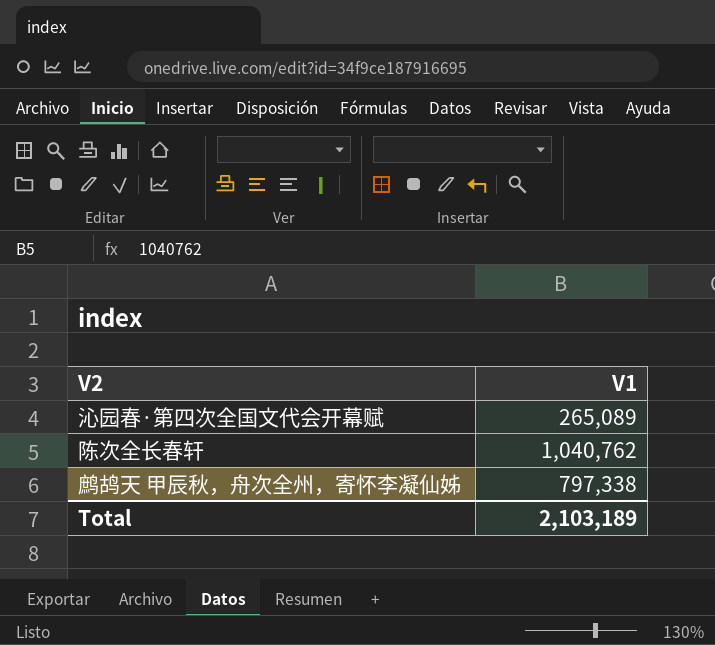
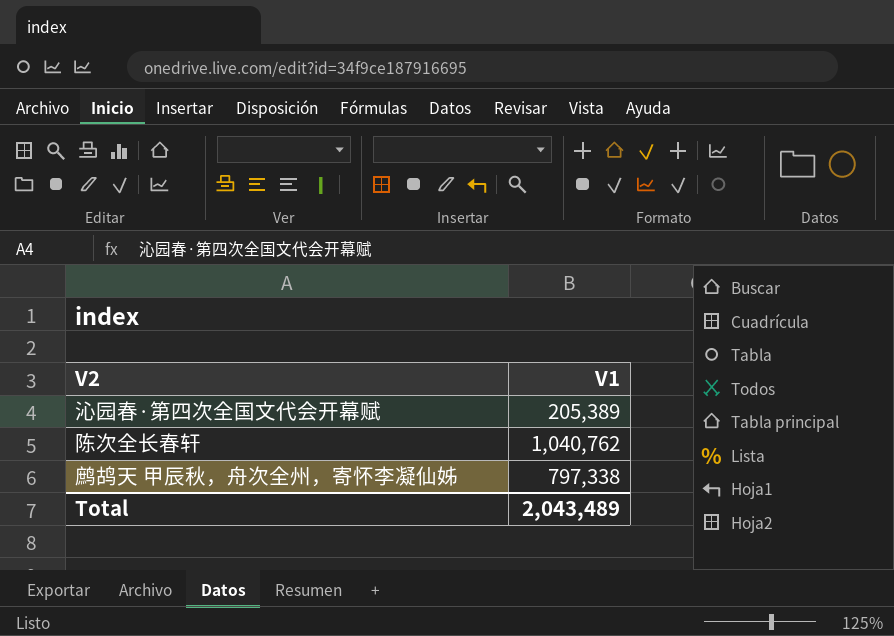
沁园春·第四次全国文代会开幕赋 | V1: 265,089 -> 205,389
Total | V1: 2,103,189 -> 2,043,489

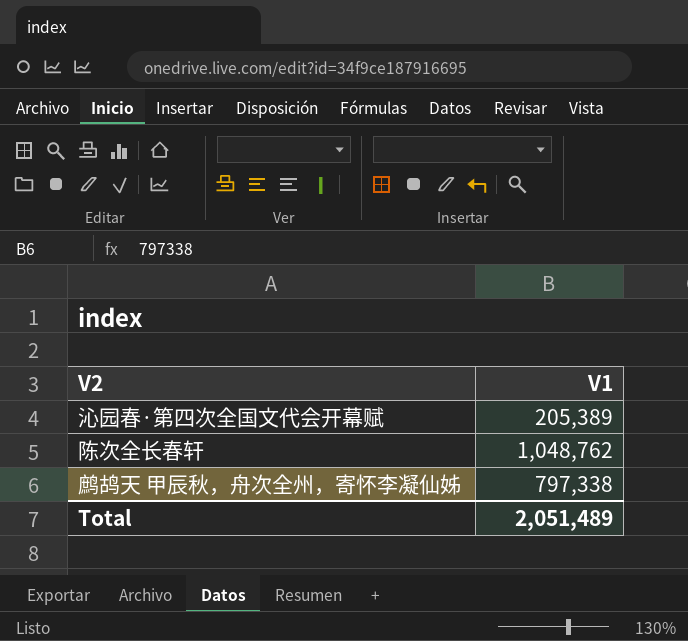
陈次全长春轩 | V1: 1,040,762 -> 1,048,762
Total | V1: 2,043,489 -> 2,051,489

